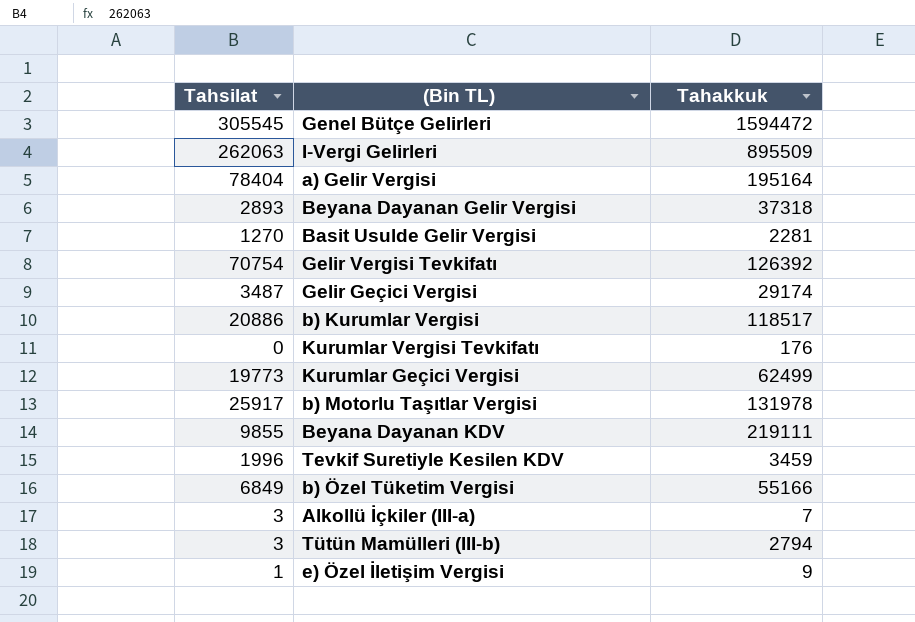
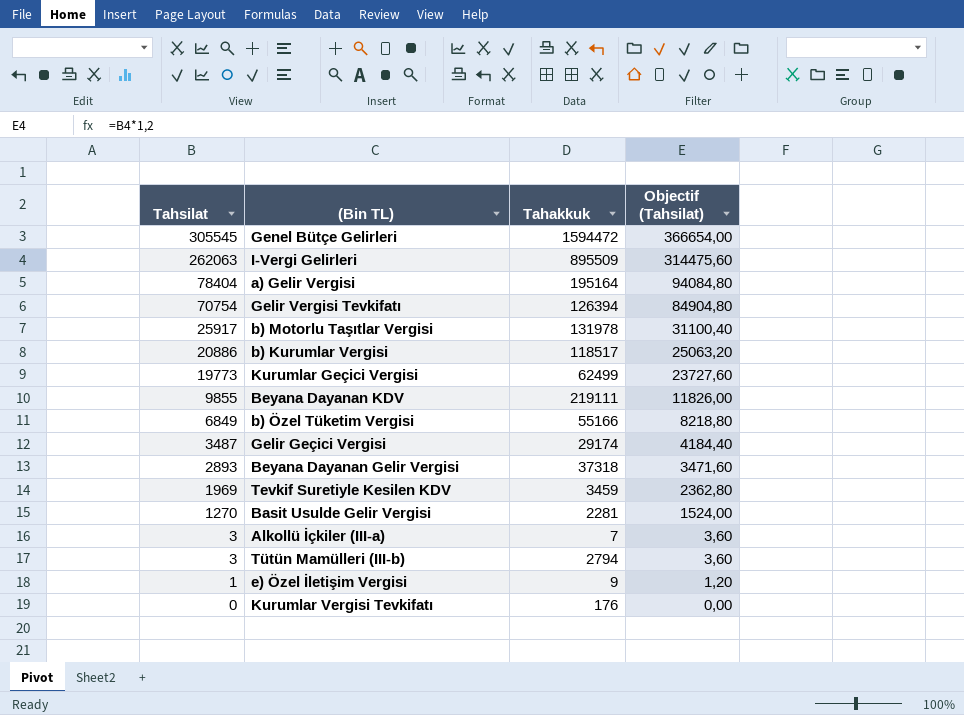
row order: none -> Tahsilat descending
column Objectif (Tahsilat) | formula: none -> [Tahsilat] * 1,2
Gelir Vergisi Tevkifatı | Tahakkuk: 126392 -> 126394
Tevkif Suretiyle Kesilen KDV | Tahsilat: 1996 -> 1969

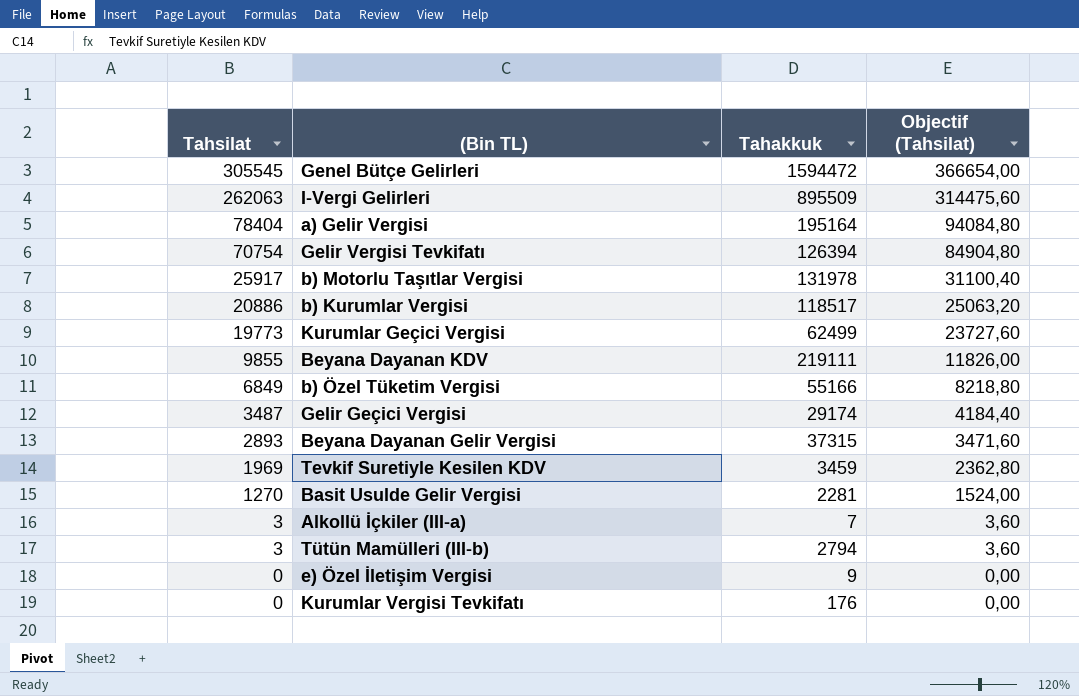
Beyana Dayanan Gelir Vergisi | Tahakkuk: 37318 -> 37315
e) Özel İletişim Vergisi | Tahsilat: 1 -> 0
e) Özel İletişim Vergisi | Objectif (Tahsilat): 1,20 -> 0,00

